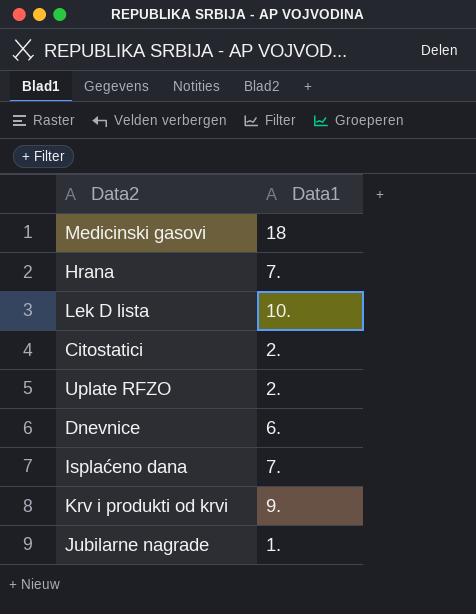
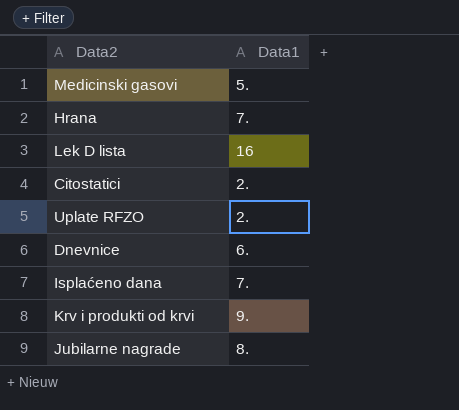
Medicinski gasovi | Data1: 18 -> 5.
Lek D lista | Data1: 10. -> 16
Jubilarne nagrade | Data1: 1. -> 8.

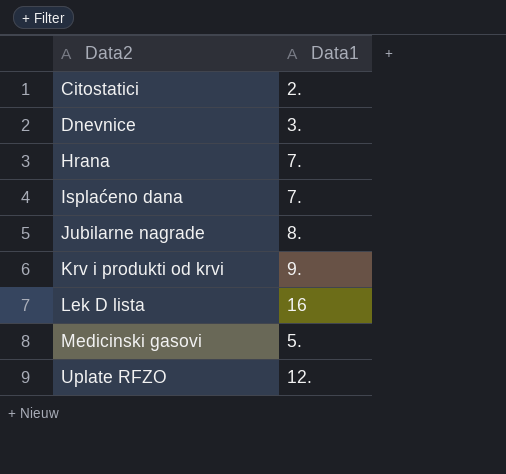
row order: none -> Data2 ascending
Dnevnice | Data1: 6. -> 3.
Uplate RFZO | Data1: 2. -> 12.

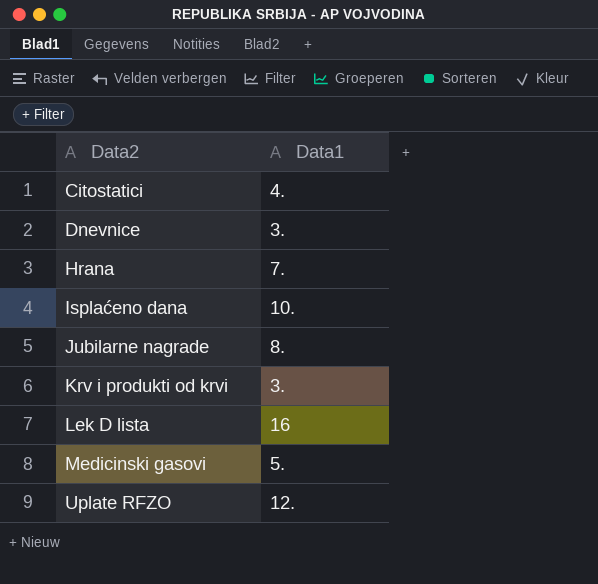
Citostatici | Data1: 2. -> 4.
Isplaćeno dana | Data1: 7. -> 10.
Krv i produkti od krvi | Data1: 9. -> 3.

